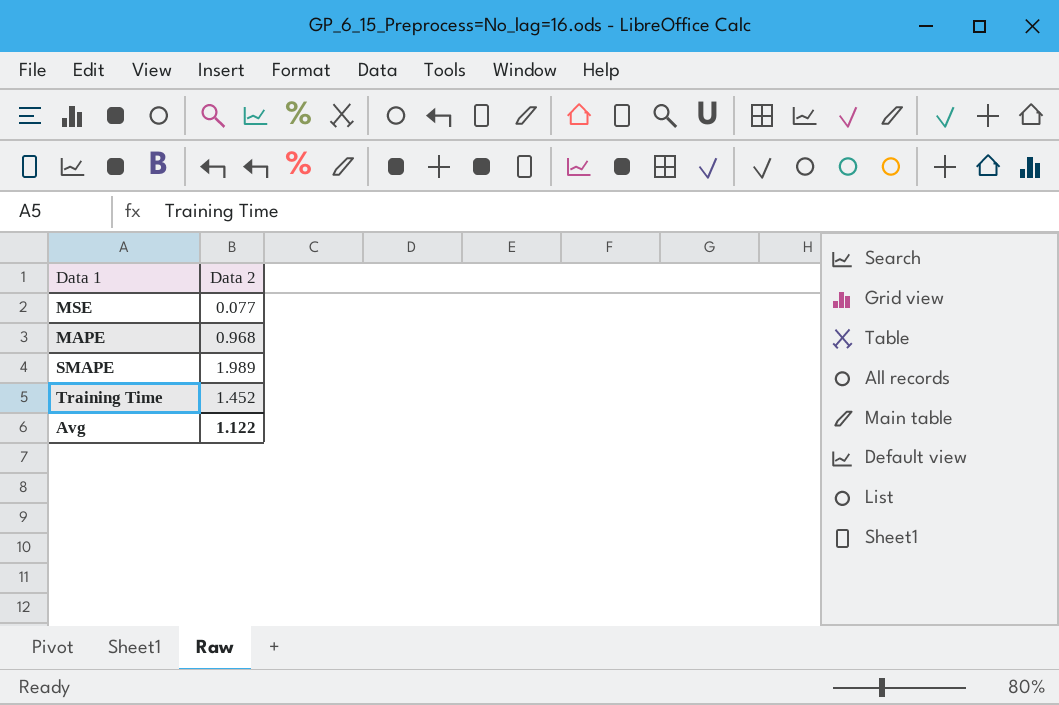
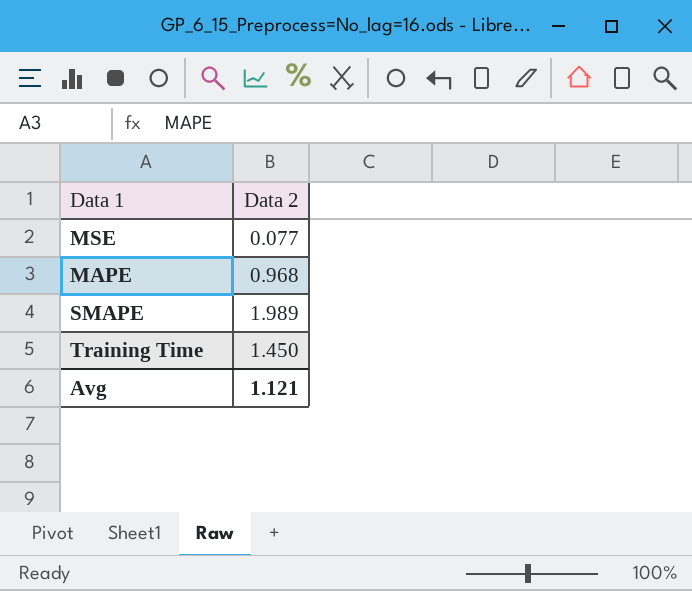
Training Time | Data 2: 1.452 -> 1.450
Avg | Data 2: 1.122 -> 1.121

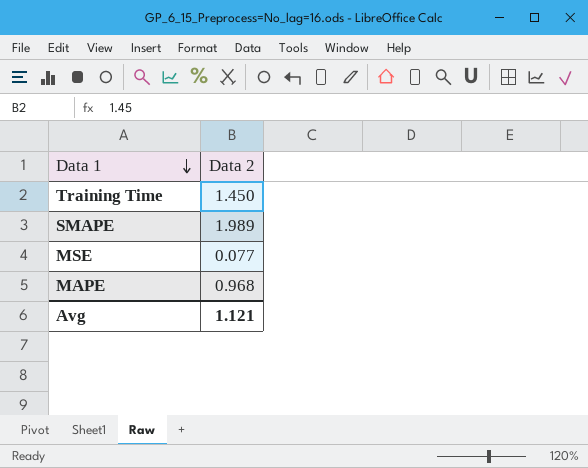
row order: none -> Data 1 descending

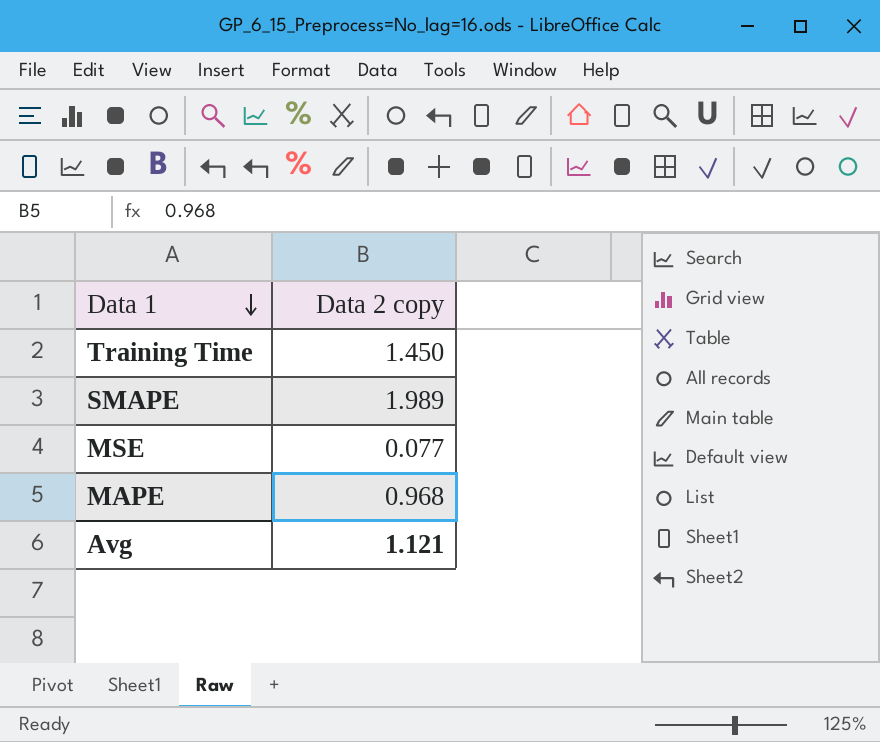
column name: Data 2 -> Data 2 copy

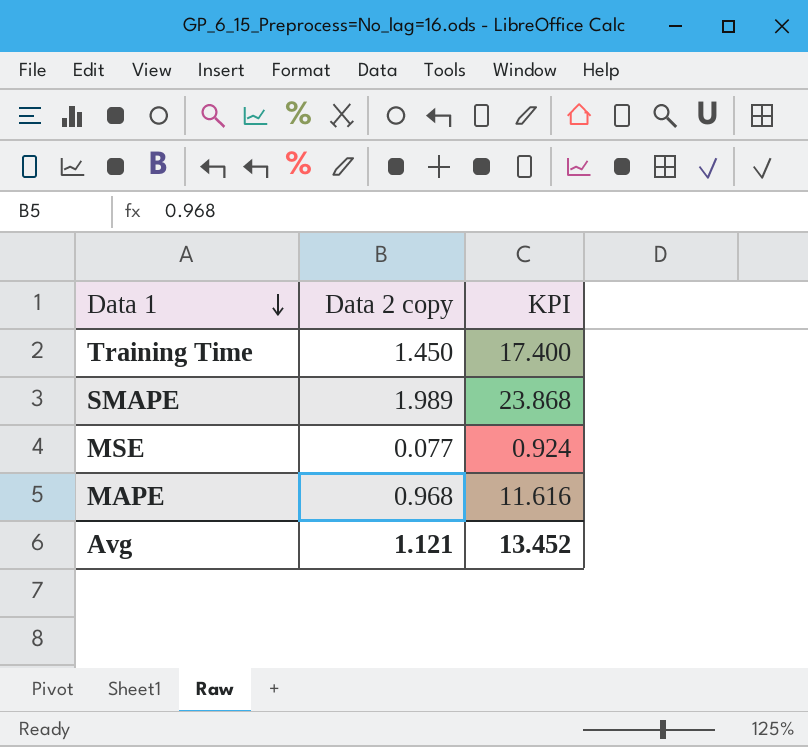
column KPI | formula: none -> [Data 2 copy] * 12

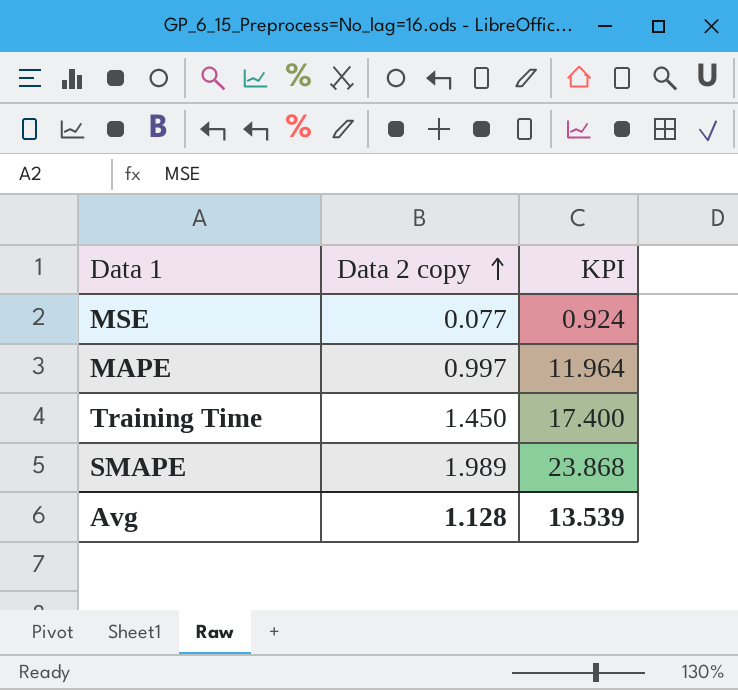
row order: Data 1 descending -> Data 2 copy ascending
MAPE | Data 2 copy: 0.968 -> 0.997
MAPE | KPI: 11.616 -> 11.964
Avg | Data 2 copy: 1.121 -> 1.128
Avg | KPI: 13.452 -> 13.539

